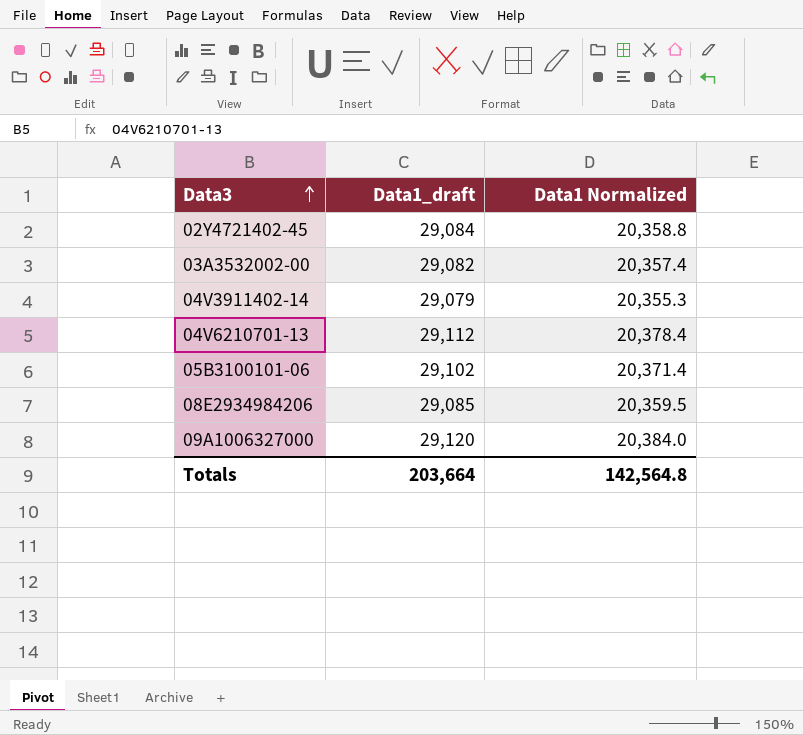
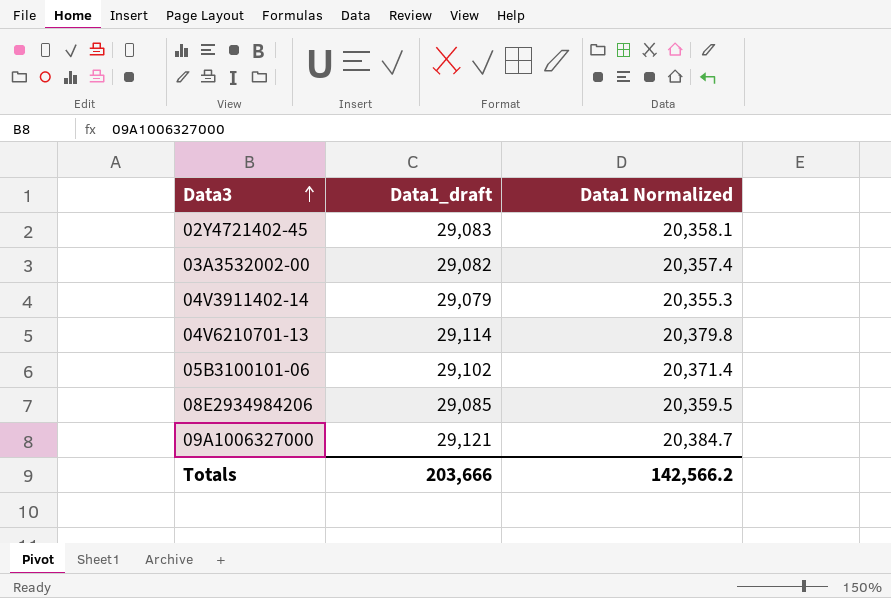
02Y4721402-45 | Data1_draft: 29,084 -> 29,083
02Y4721402-45 | Data1 Normalized: 20,358.8 -> 20,358.1
04V6210701-13 | Data1_draft: 29,112 -> 29,114
04V6210701-13 | Data1 Normalized: 20,378.4 -> 20,379.8
09A1006327000 | Data1_draft: 29,120 -> 29,121
09A1006327000 | Data1 Normalized: 20,384.0 -> 20,384.7
Totals | Data1_draft: 203,664 -> 203,666
Totals | Data1 Normalized: 142,564.8 -> 142,566.2

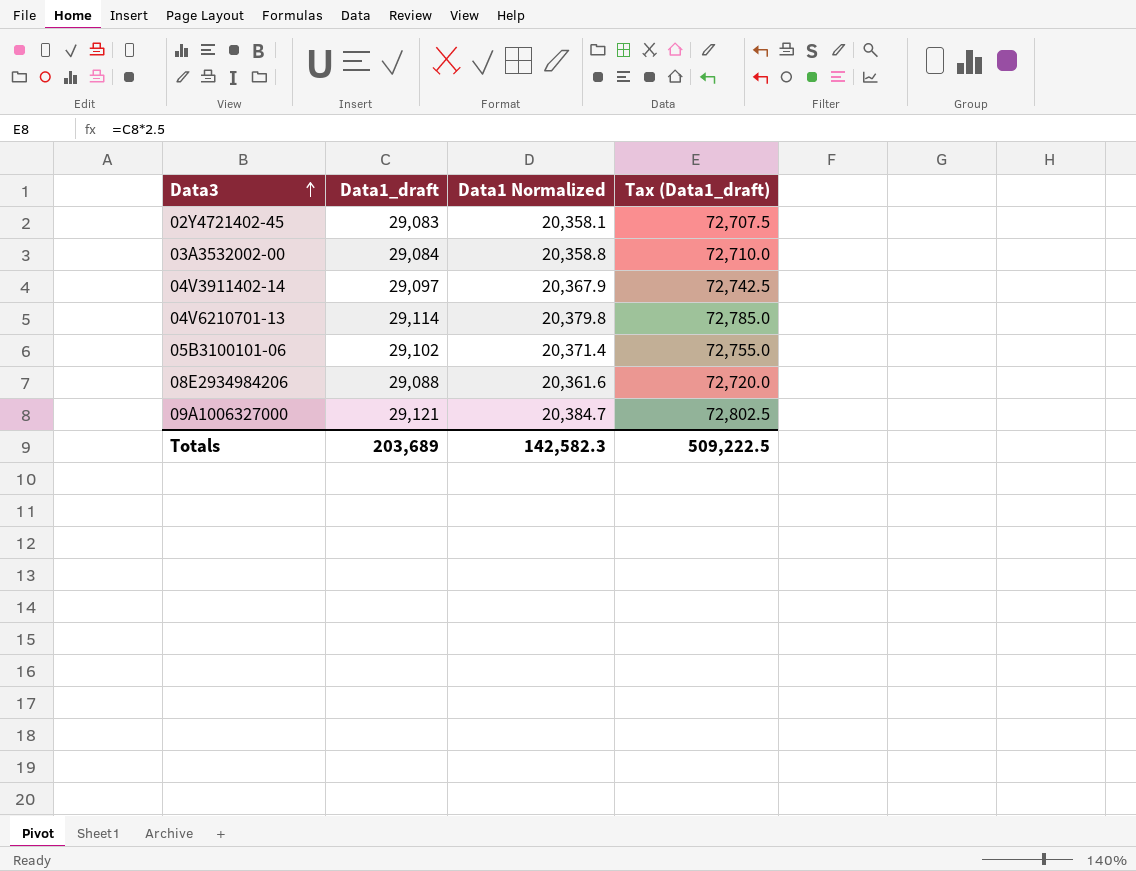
column Tax (Data1_draft) | formula: none -> [Data1_draft] * 2.5
03A3532002-00 | Data1_draft: 29,082 -> 29,084
03A3532002-00 | Data1 Normalized: 20,357.4 -> 20,358.8
04V3911402-14 | Data1_draft: 29,079 -> 29,097
04V3911402-14 | Data1 Normalized: 20,355.3 -> 20,367.9
08E2934984206 | Data1_draft: 29,085 -> 29,088
08E2934984206 | Data1 Normalized: 20,359.5 -> 20,361.6
Totals | Data1_draft: 203,666 -> 203,689
Totals | Data1 Normalized: 142,566.2 -> 142,582.3

